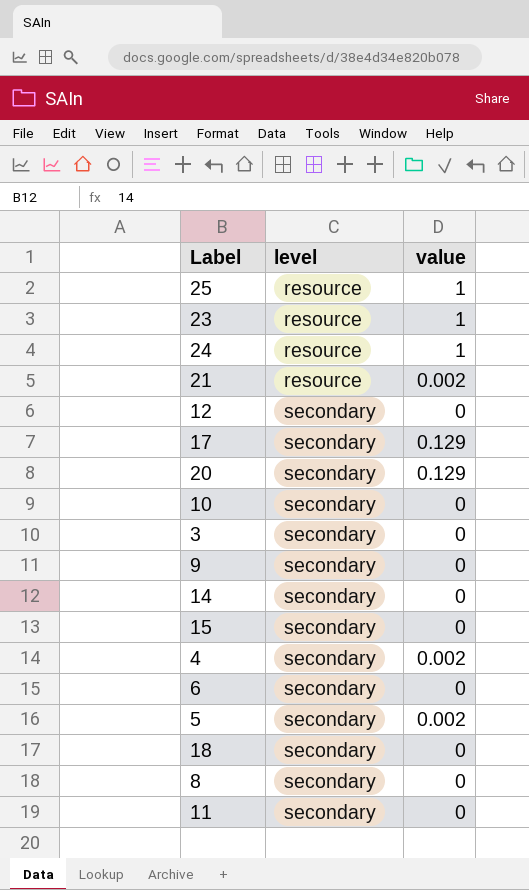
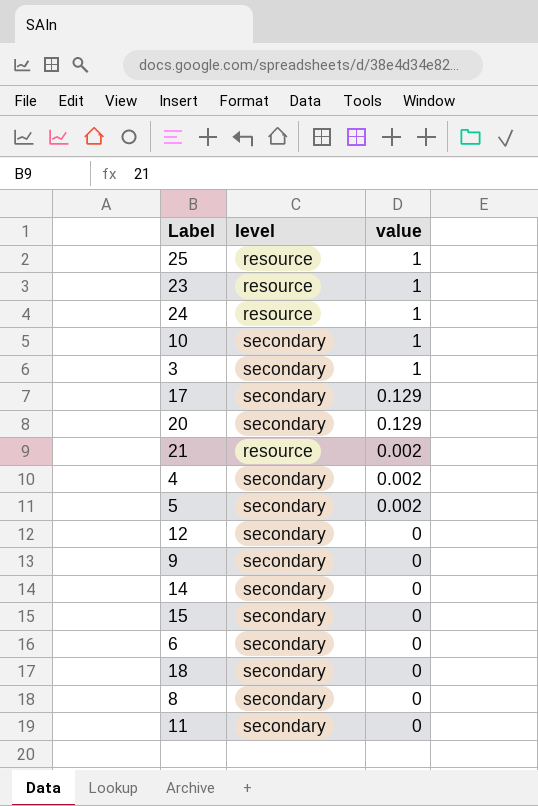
row order: level ascending -> value descending
10 | value: 0 -> 1
3 | value: 0 -> 1

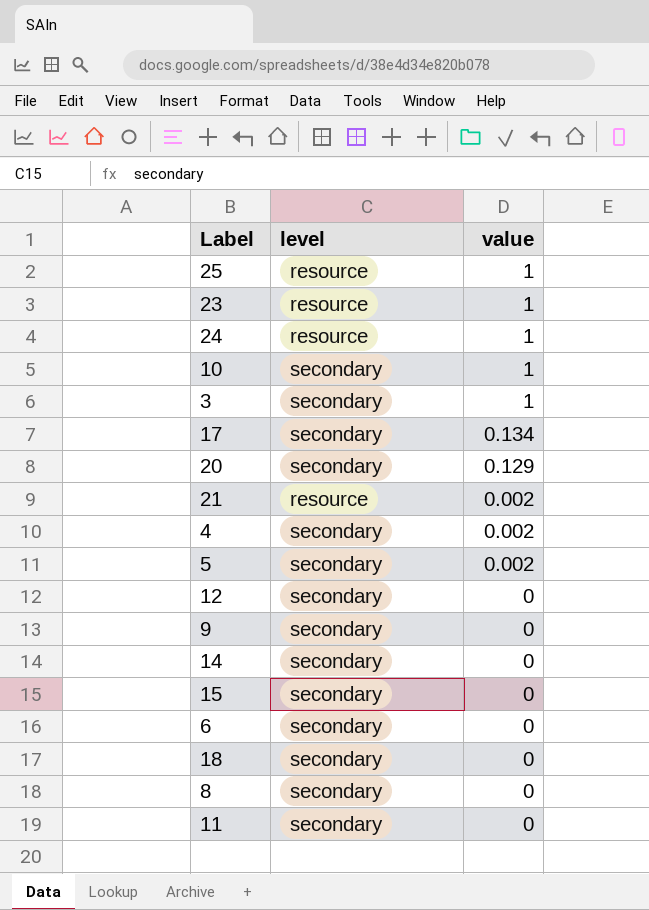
17 | value: 0.129 -> 0.134

